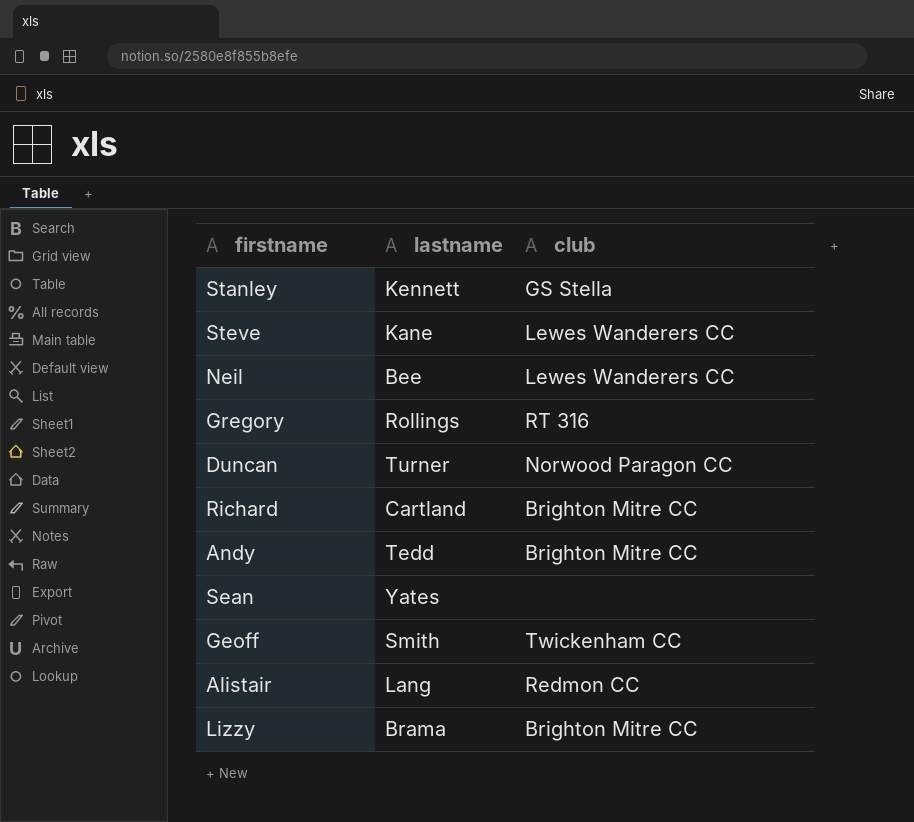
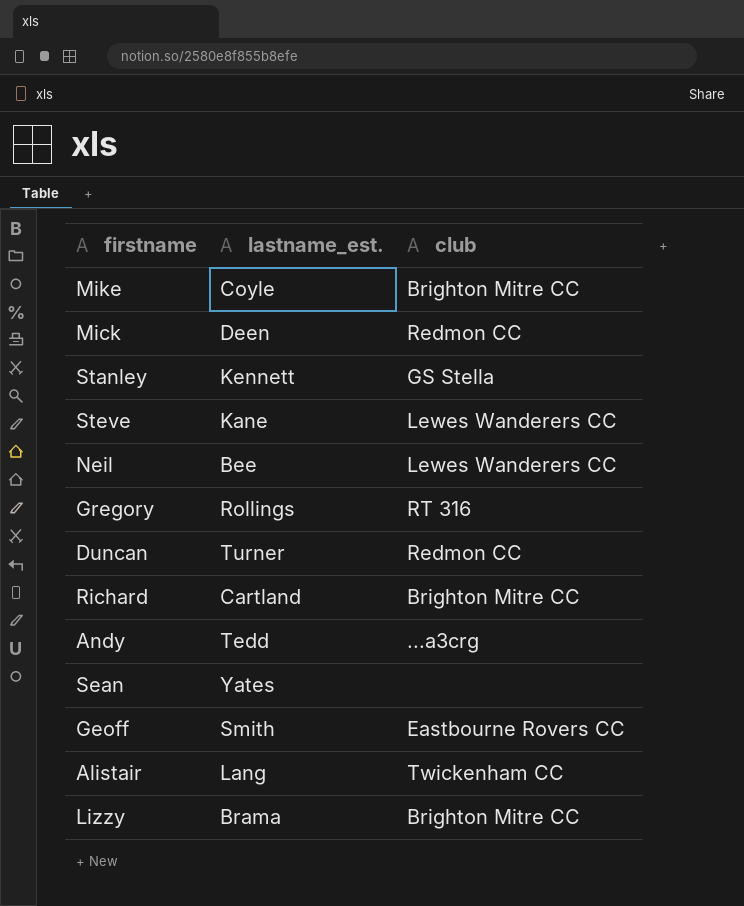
column name: lastname -> lastname_est.
row Mike: none -> Coyle | Brighton Mitre CC
row Mick: none -> Deen | Redmon CC
Duncan | club: Norwood Paragon CC -> Redmon CC
Andy | club: Brighton Mitre CC -> ...a3crg
Geoff | club: Twickenham CC -> Eastbourne Rovers CC
Alistair | club: Redmon CC -> Twickenham CC

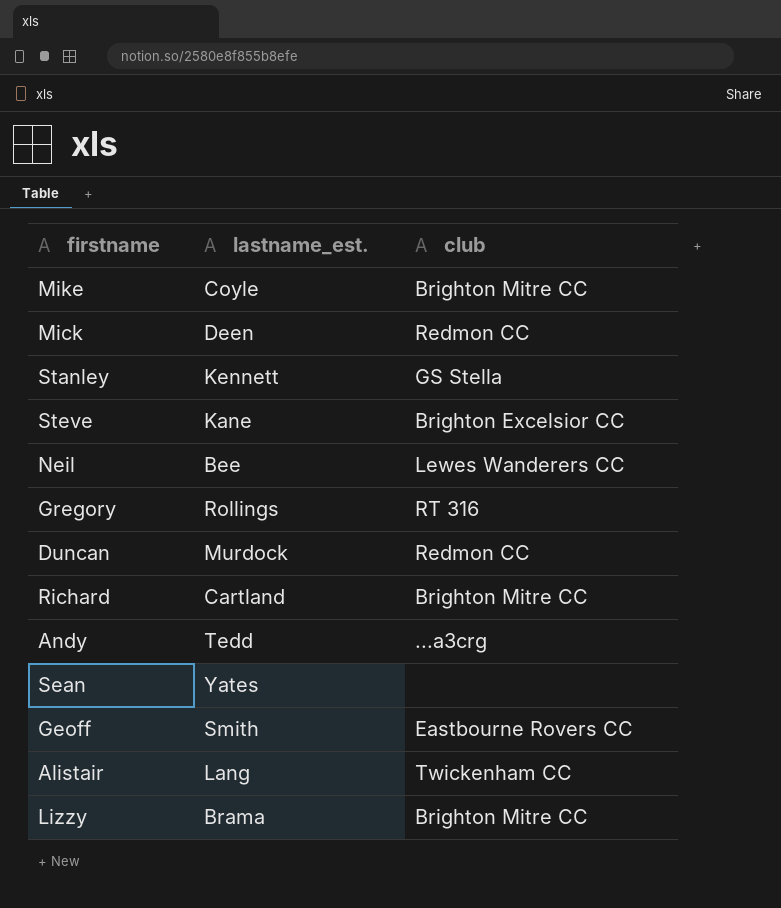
Steve | club: Lewes Wanderers CC -> Brighton Excelsior CC
Duncan | lastname_est.: Turner -> Murdock

